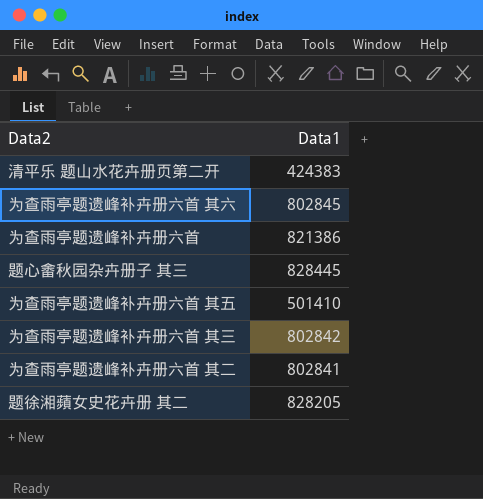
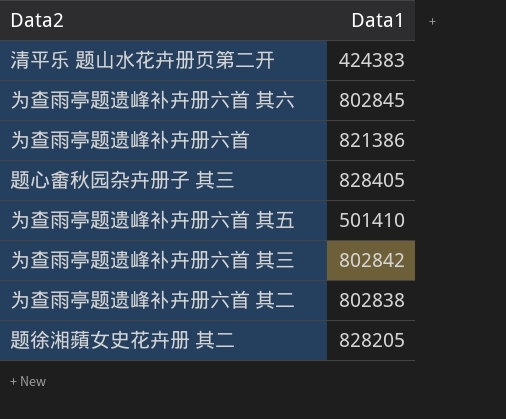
题心畬秋园杂卉册子 其三 | Data1: 828445 -> 828405
为查雨亭题遗峰补卉册六首 其二 | Data1: 802841 -> 802838

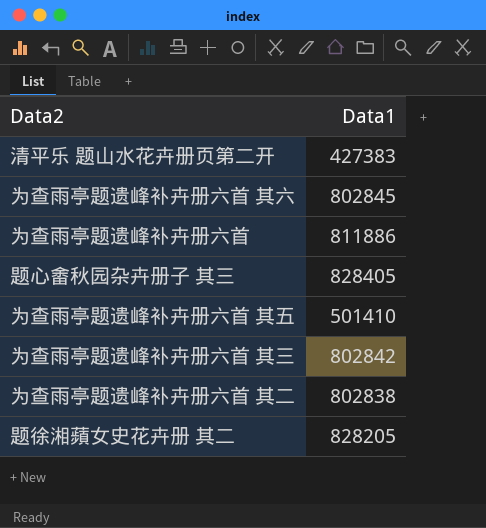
清平乐 题山水花卉册页第二开 | Data1: 424383 -> 427383
为查雨亭题遗峰补卉册六首 | Data1: 821386 -> 811886

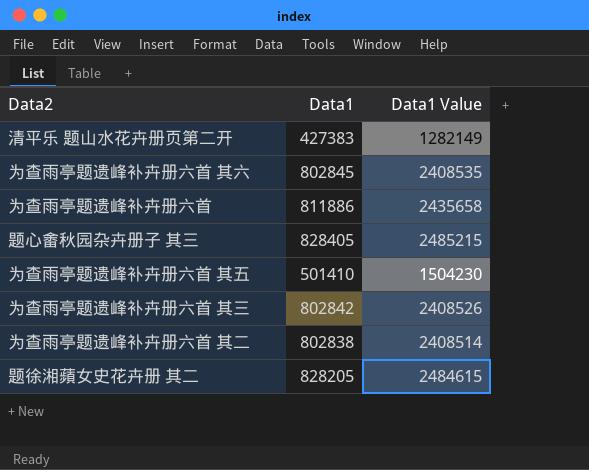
column Data1 Value | formula: none -> [Data1] * 3

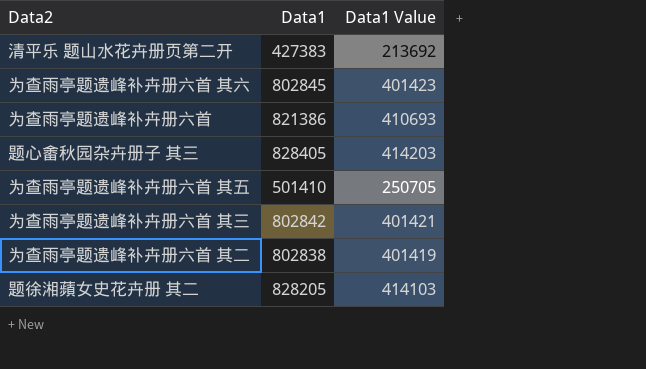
column Data1 Value | formula: [Data1] * 3 -> [Data1] * 0.5
为查雨亭题遗峰补卉册六首 | Data1: 811886 -> 821386

